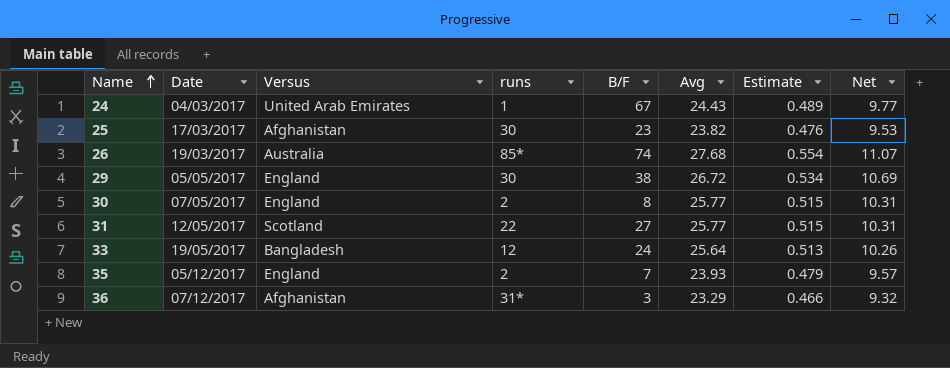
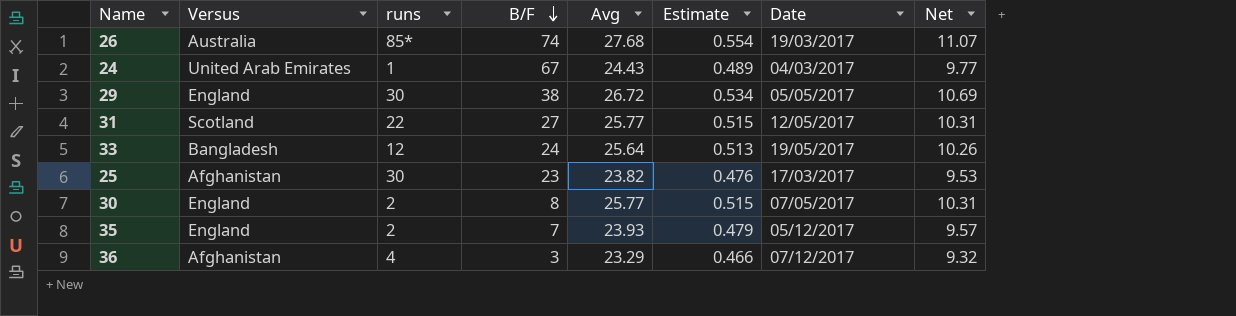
row order: Name ascending -> B/F descending
column Date | position: 2 -> 7
36 | runs: 31* -> 4

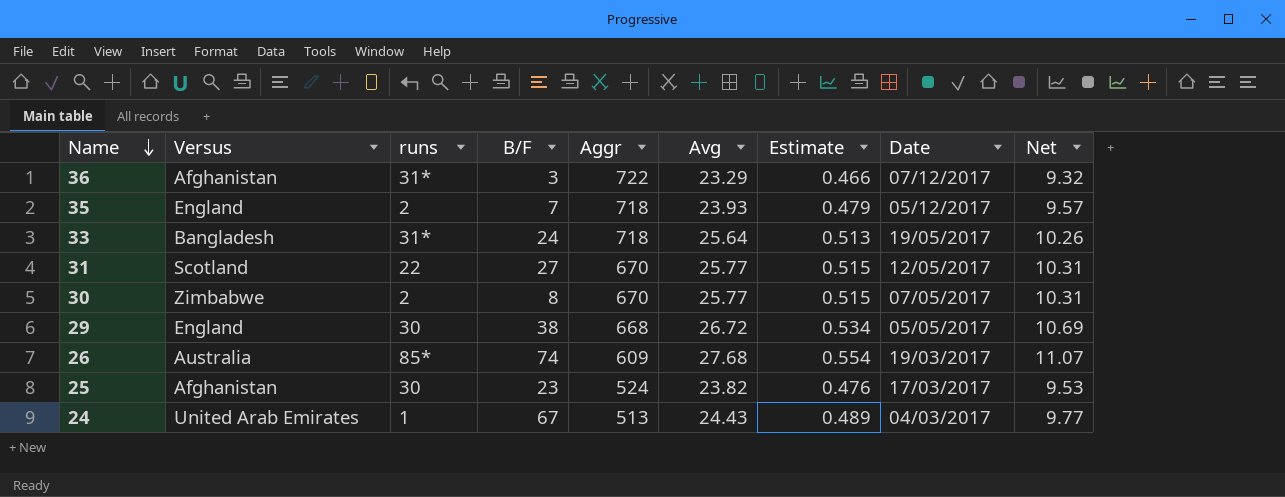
row order: B/F descending -> Name descending
column Aggr | position: none -> 5
36 | runs: 4 -> 31*
33 | runs: 12 -> 31*
30 | Versus: England -> Zimbabwe

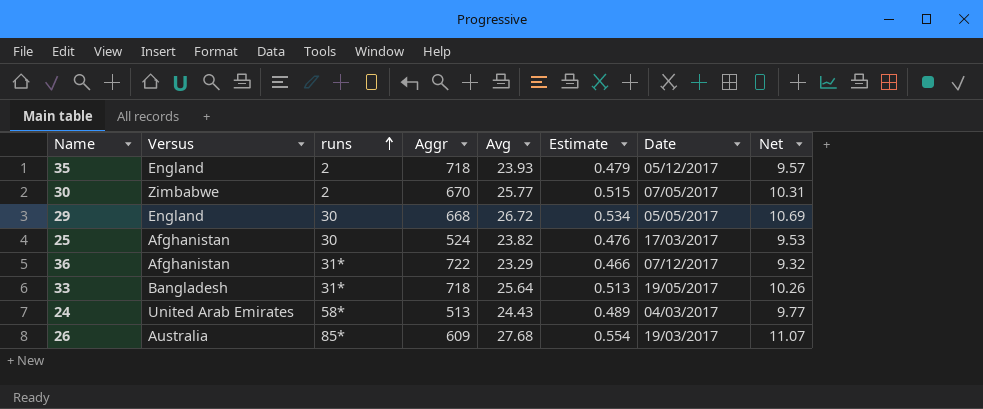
row order: Name descending -> runs ascending
column B/F | position: 4 -> none
row 31: Scotland | 22 | 27 | 670 | 25.77 | 0.515 | 12/05/2017 | 10.31 -> none
24 | runs: 1 -> 58*

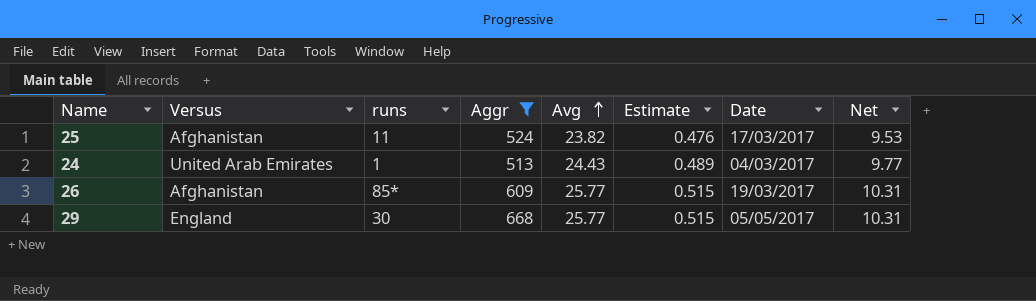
filter: none -> Aggr <= 668
row order: runs ascending -> Avg ascending
25 | runs: 30 -> 11
24 | runs: 58* -> 1
26 | Versus: Australia -> Afghanistan
26 | Avg: 27.68 -> 25.77
26 | Estimate: 0.554 -> 0.515
26 | Net: 11.07 -> 10.31
29 | Avg: 26.72 -> 25.77
29 | Estimate: 0.534 -> 0.515
29 | Net: 10.69 -> 10.31

